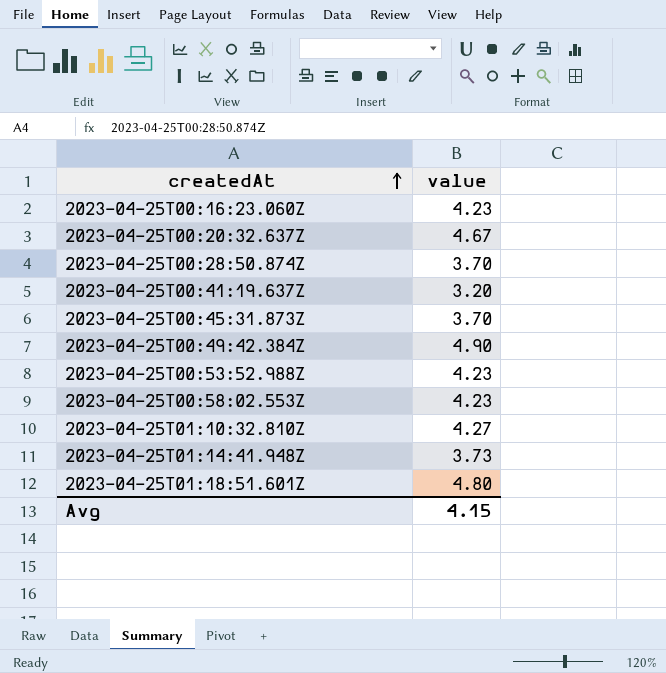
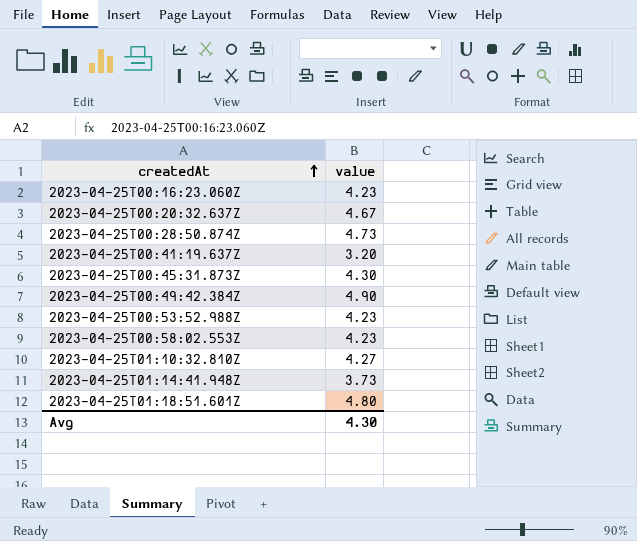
2023-04-25T00:28:50.874Z | value: 3.70 -> 4.73
2023-04-25T00:45:31.873Z | value: 3.70 -> 4.30
Avg | value: 4.15 -> 4.30

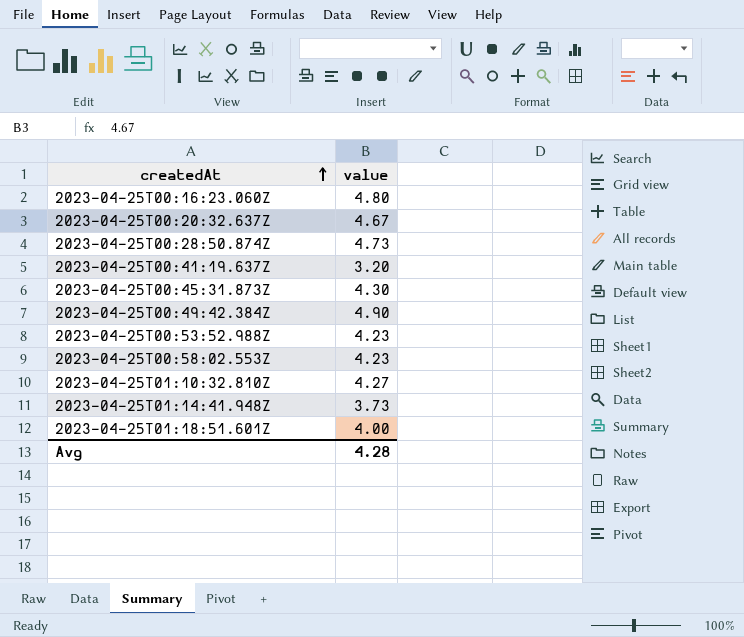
2023-04-25T00:16:23.060Z | value: 4.23 -> 4.80
2023-04-25T01:18:51.601Z | value: 4.80 -> 4.00
Avg | value: 4.30 -> 4.28

